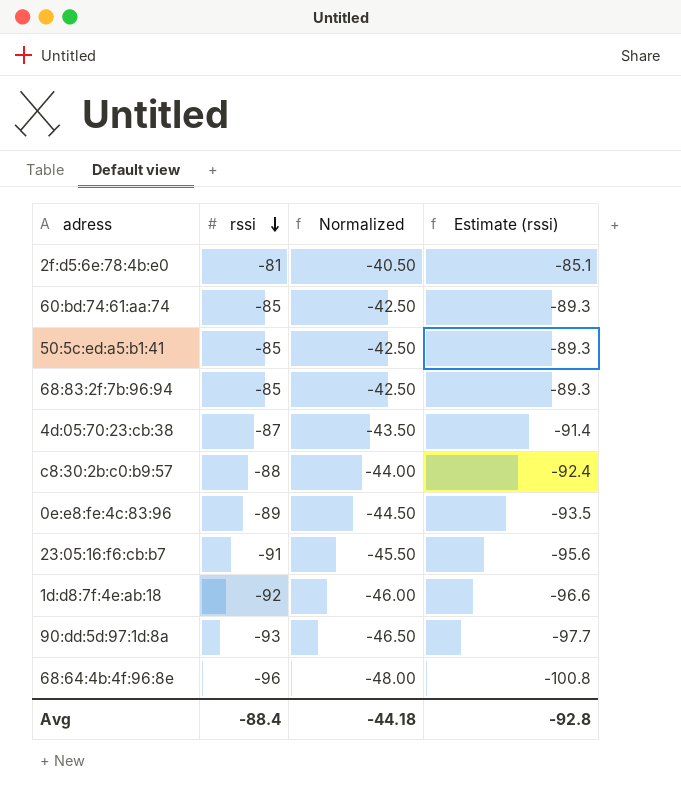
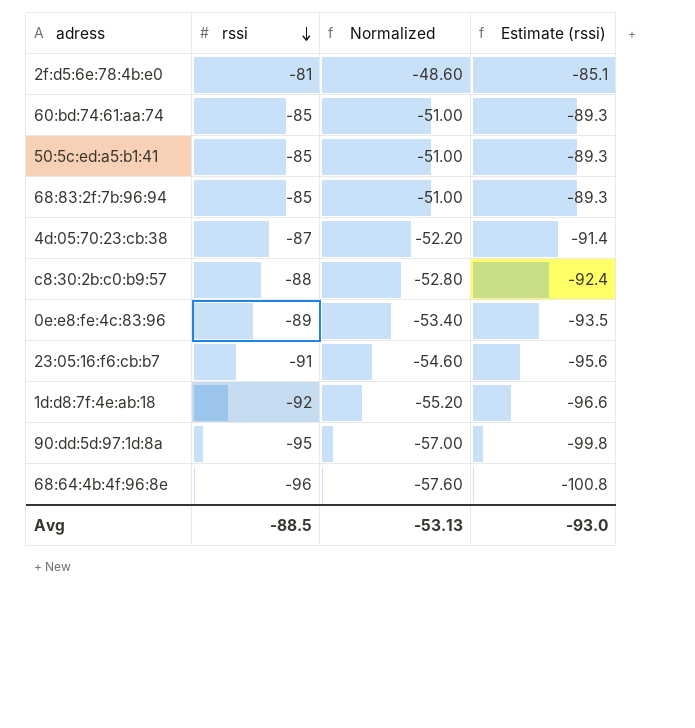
column Normalized | formula: [rssi] * 0.5 -> [rssi] * 0.6
90:dd:5d:97:1d:8a | rssi: -93 -> -95
90:dd:5d:97:1d:8a | Estimate (rssi): -97.7 -> -99.8
Avg | rssi: -88.4 -> -88.5
Avg | Normalized: -44.18 -> -53.13
Avg | Estimate (rssi): -92.8 -> -93.0

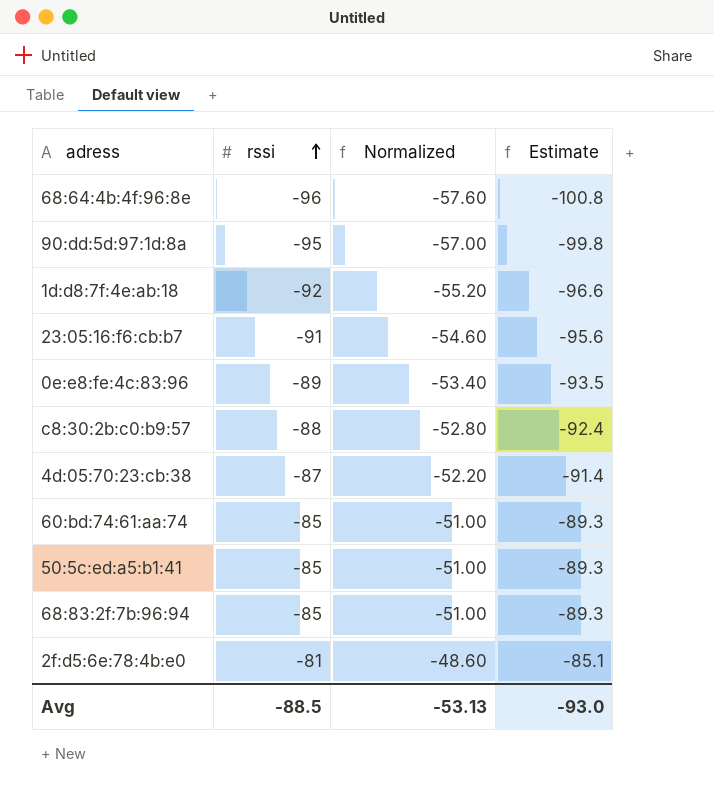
row order: rssi descending -> rssi ascending
column name: Estimate (rssi) -> Estimate

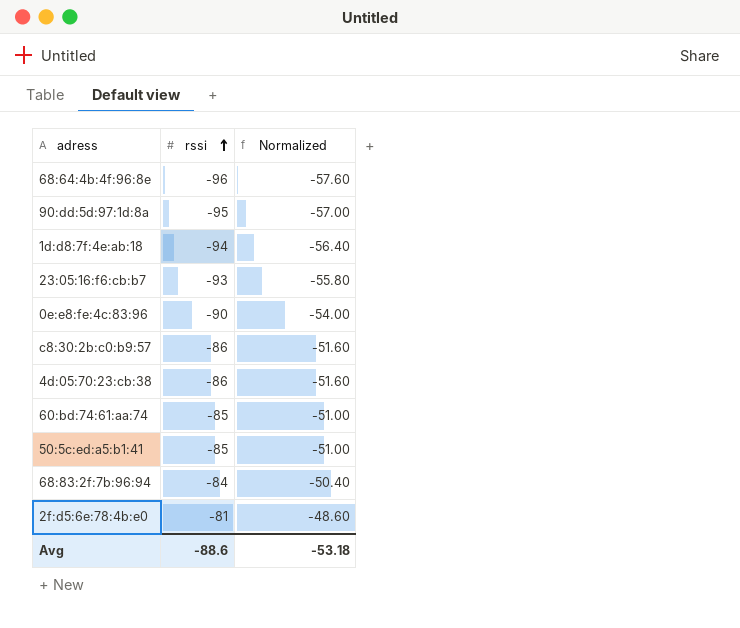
column Estimate | formula: [rssi] * 1.05 -> none
1d:d8:7f:4e:ab:18 | rssi: -92 -> -94
1d:d8:7f:4e:ab:18 | Normalized: -55.20 -> -56.40
23:05:16:f6:cb:b7 | rssi: -91 -> -93
23:05:16:f6:cb:b7 | Normalized: -54.60 -> -55.80
0e:e8:fe:4c:83:96 | rssi: -89 -> -90
0e:e8:fe:4c:83:96 | Normalized: -53.40 -> -54.00
c8:30:2b:c0:b9:57 | rssi: -88 -> -86
c8:30:2b:c0:b9:57 | Normalized: -52.80 -> -51.60
4d:05:70:23:cb:38 | rssi: -87 -> -86
4d:05:70:23:cb:38 | Normalized: -52.20 -> -51.60
68:83:2f:7b:96:94 | rssi: -85 -> -84
68:83:2f:7b:96:94 | Normalized: -51.00 -> -50.40
Avg | rssi: -88.5 -> -88.6
Avg | Normalized: -53.13 -> -53.18

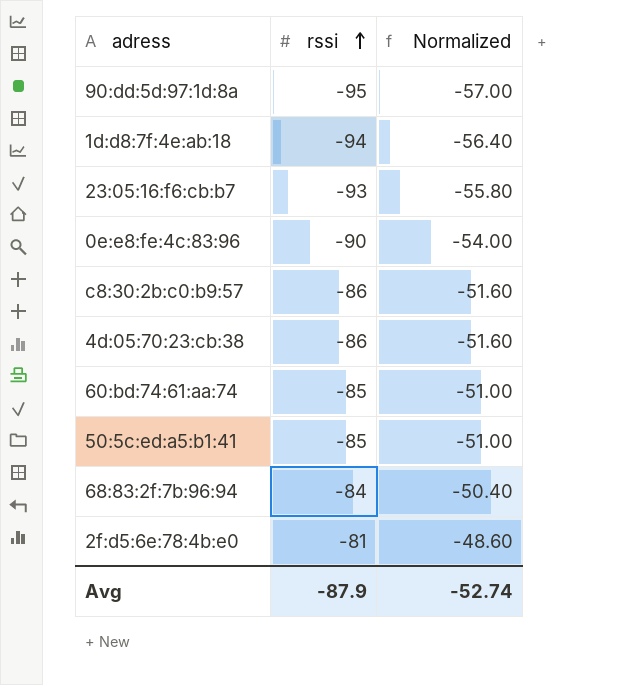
row 68:64:4b:4f:96:8e: -96 | -57.60 -> none
Avg | rssi: -88.6 -> -87.9
Avg | Normalized: -53.18 -> -52.74

